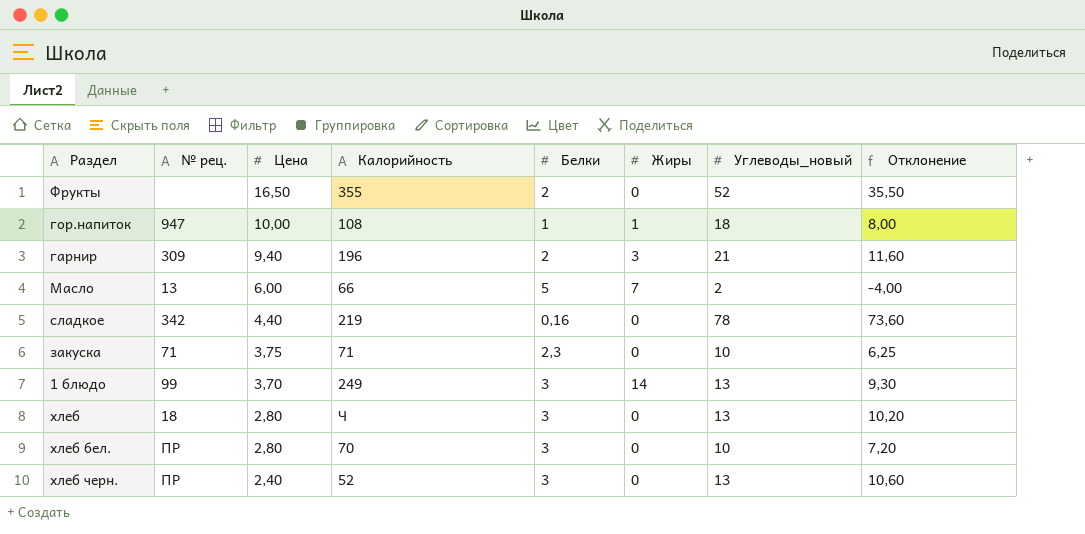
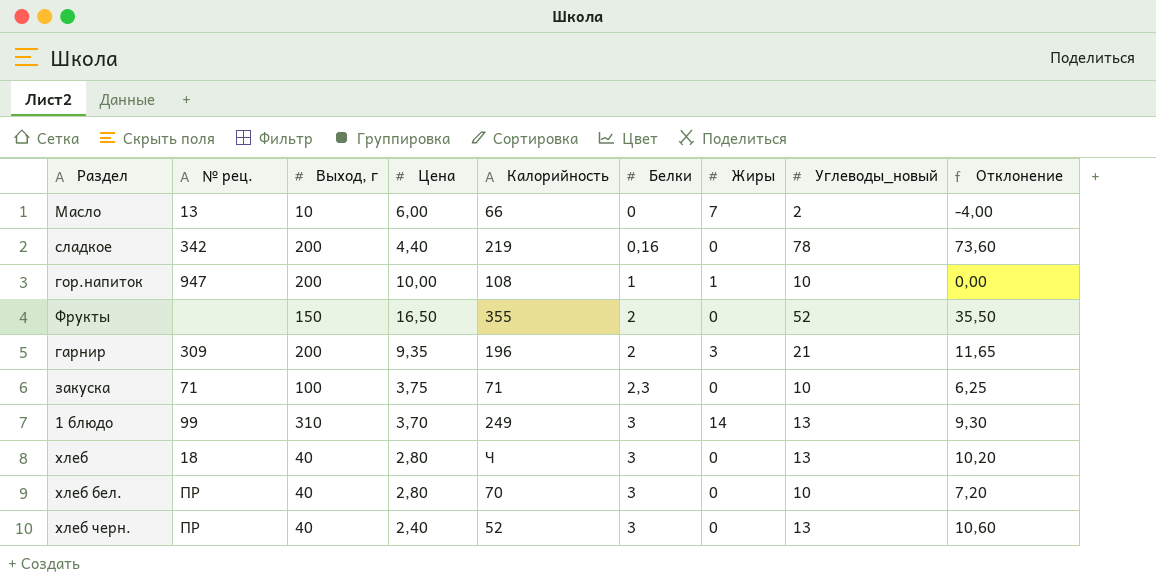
row order: Цена descending -> Белки ascending
column Выход, г | position: none -> 3
Масло | Белки: 5 -> 0
гор.напиток | Углеводы_новый: 18 -> 10
гор.напиток | Отклонение: 8,00 -> 0,00
гарнир | Цена: 9,40 -> 9,35
гарнир | Отклонение: 11,60 -> 11,65

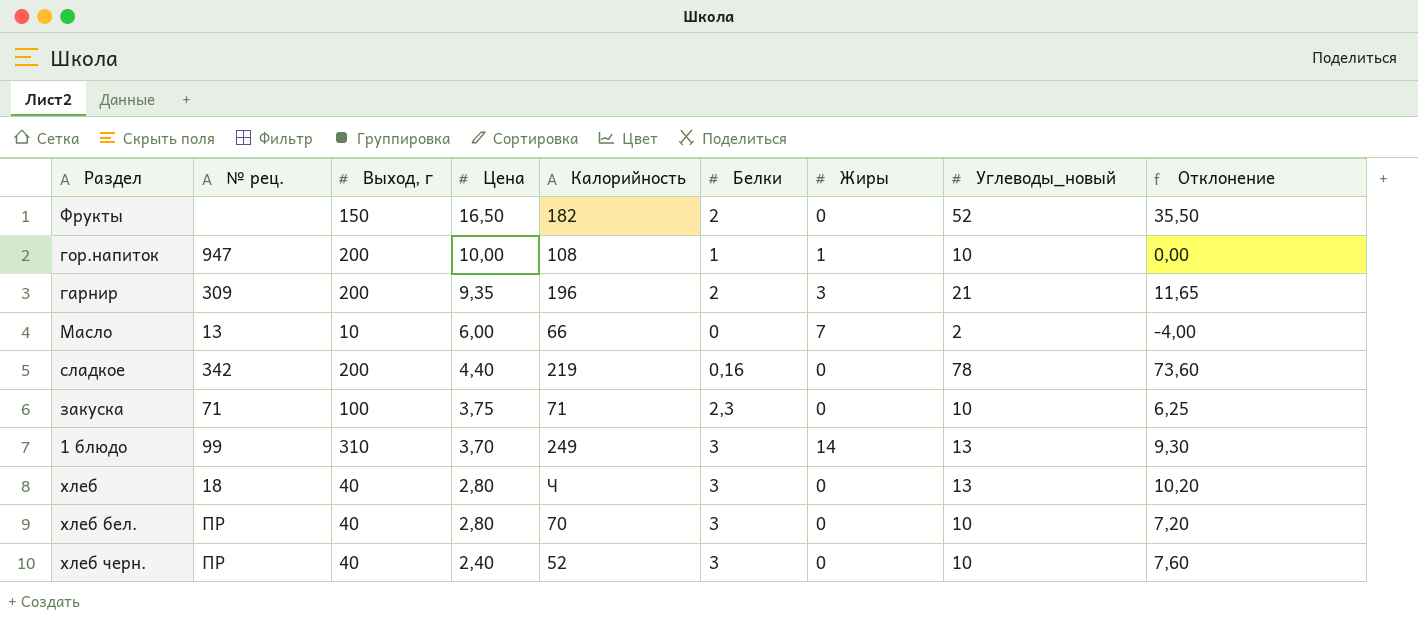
row order: Белки ascending -> Цена descending
Фрукты | Калорийность: 355 -> 182
хлеб черн. | Углеводы_новый: 13 -> 10
хлеб черн. | Отклонение: 10,60 -> 7,60

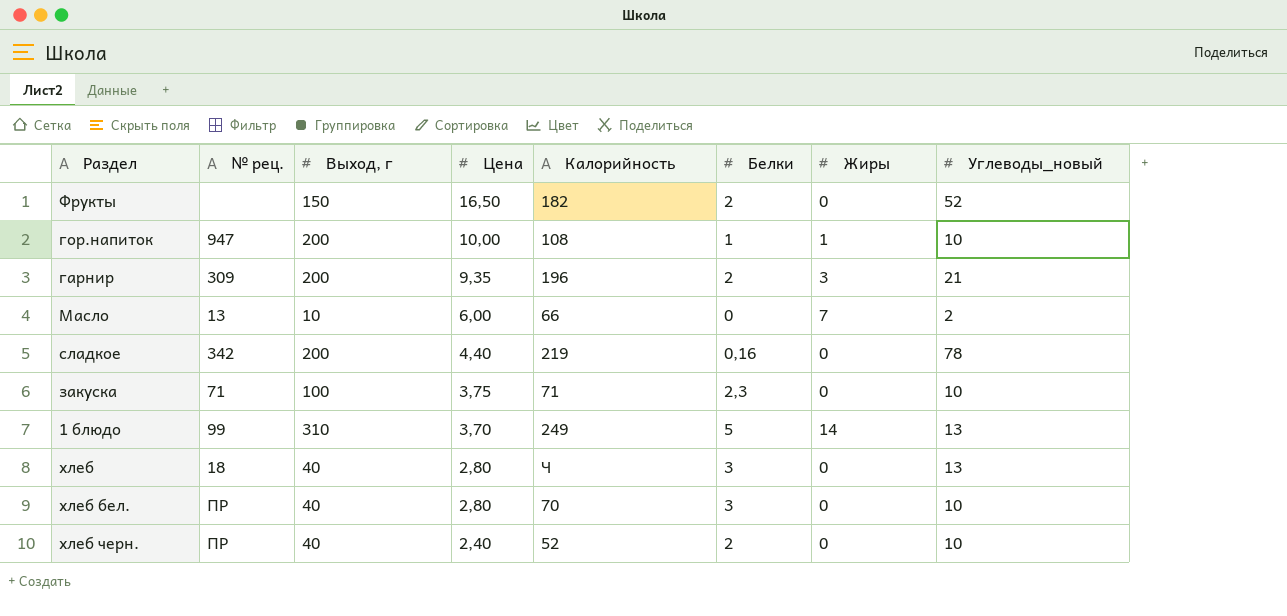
column Отклонение | formula: [Углеводы_новый] - [Цена] -> none
1 блюдо | Белки: 3 -> 5
хлеб черн. | Белки: 3 -> 2

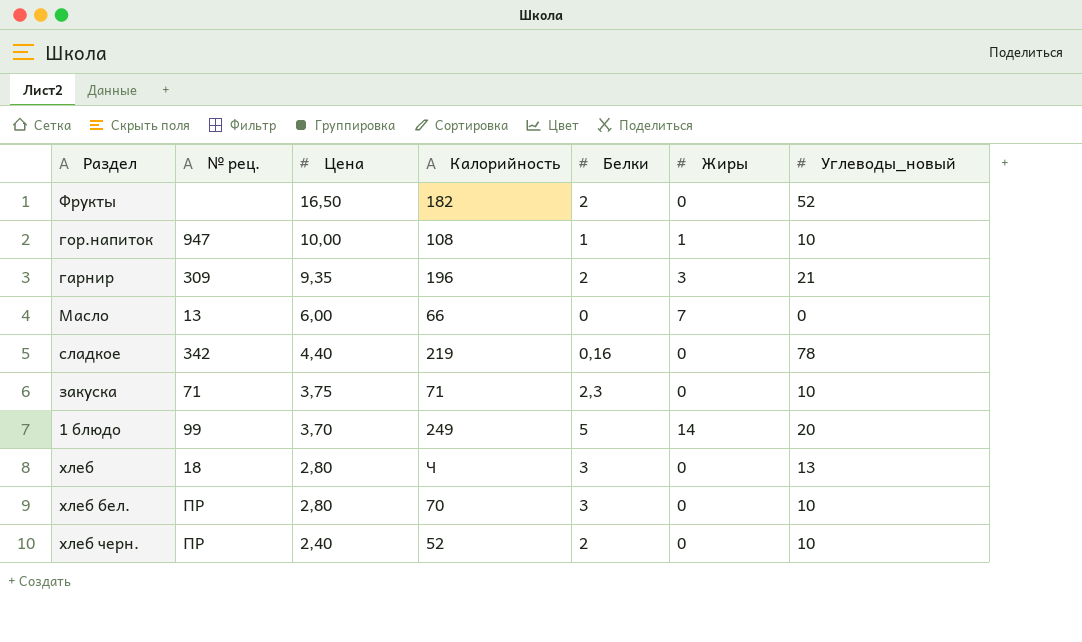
column Выход, г | position: 3 -> none
Масло | Углеводы_новый: 2 -> 0
1 блюдо | Углеводы_новый: 13 -> 20

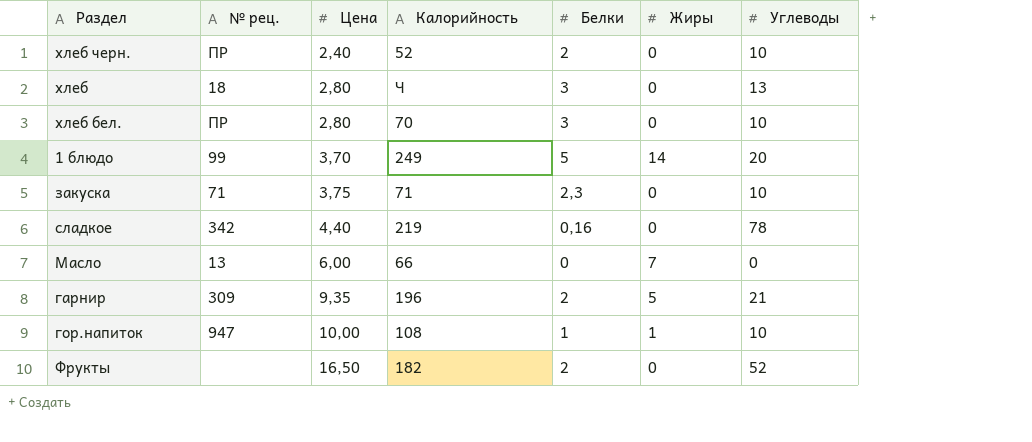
row order: Цена descending -> Цена ascending
column name: Углеводы_новый -> Углеводы
гарнир | Жиры: 3 -> 5

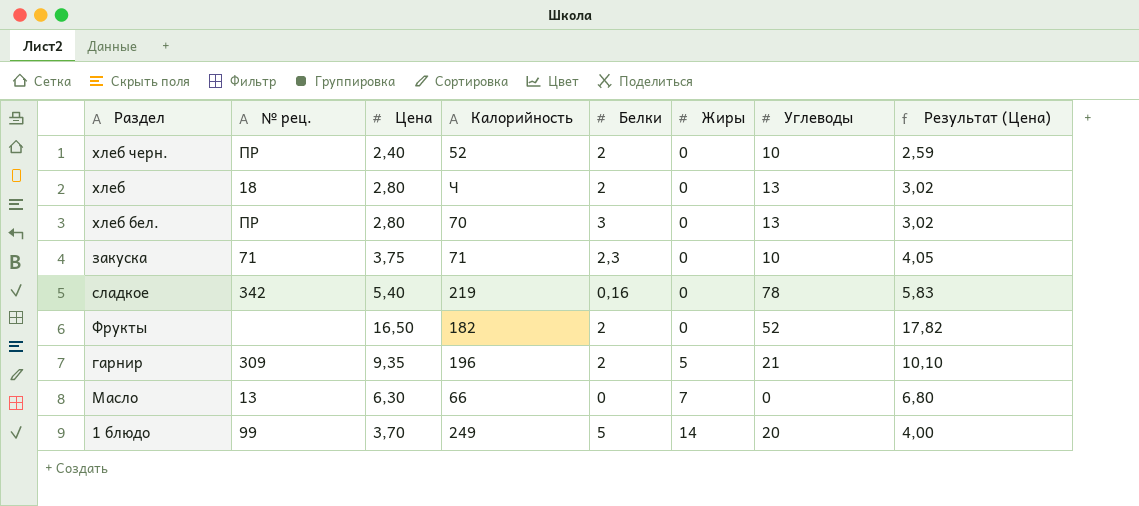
row order: Цена ascending -> Жиры ascending
column Результат (Цена) | formula: none -> [Цена] * 1,08
row гор.напиток: 947 | 10,00 | 108 | 1 | 1 | 10 -> none
хлеб | Белки: 3 -> 2
хлеб бел. | Углеводы: 10 -> 13
сладкое | Цена: 4,40 -> 5,40
Масло | Цена: 6,00 -> 6,30

